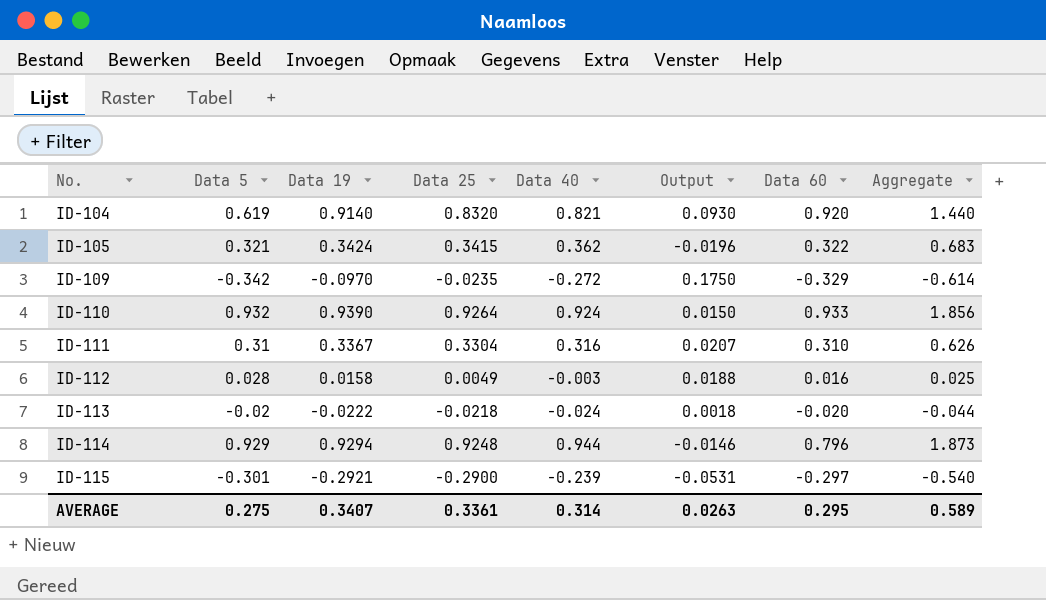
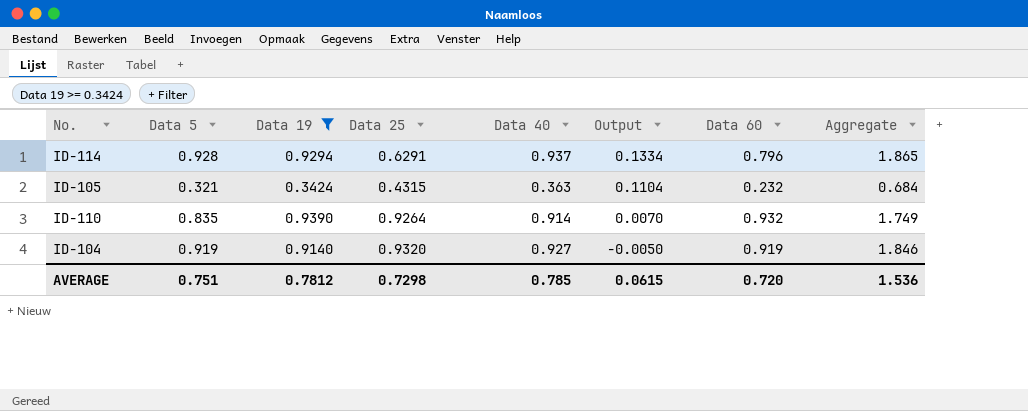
filter: none -> Data 19 >= 0.3424
row order: No. ascending -> Output descending
column Output | formula: [Data 19] - [Data 40] -> [Data 19] - [Data 60]
ID-114 | Data 5: 0.929 -> 0.928
ID-114 | Data 25: 0.9248 -> 0.6291
ID-114 | Data 40: 0.944 -> 0.937
ID-114 | Aggregate: 1.873 -> 1.865
ID-105 | Data 25: 0.3415 -> 0.4315
ID-105 | Data 40: 0.362 -> 0.363
ID-105 | Data 60: 0.322 -> 0.232
ID-105 | Aggregate: 0.683 -> 0.684
ID-110 | Data 5: 0.932 -> 0.835
ID-110 | Data 40: 0.924 -> 0.914
ID-110 | Data 60: 0.933 -> 0.932
ID-110 | Aggregate: 1.856 -> 1.749
ID-104 | Data 5: 0.619 -> 0.919
ID-104 | Data 25: 0.8320 -> 0.9320
ID-104 | Data 40: 0.821 -> 0.927
ID-104 | Data 60: 0.920 -> 0.919
ID-104 | Aggregate: 1.440 -> 1.846
AVERAGE | Data 5: 0.275 -> 0.751
AVERAGE | Data 19: 0.3407 -> 0.7812
AVERAGE | Data 25: 0.3361 -> 0.7298
AVERAGE | Data 40: 0.314 -> 0.785
AVERAGE | Output: 0.0263 -> 0.0615
AVERAGE | Data 60: 0.295 -> 0.720
AVERAGE | Aggregate: 0.589 -> 1.536

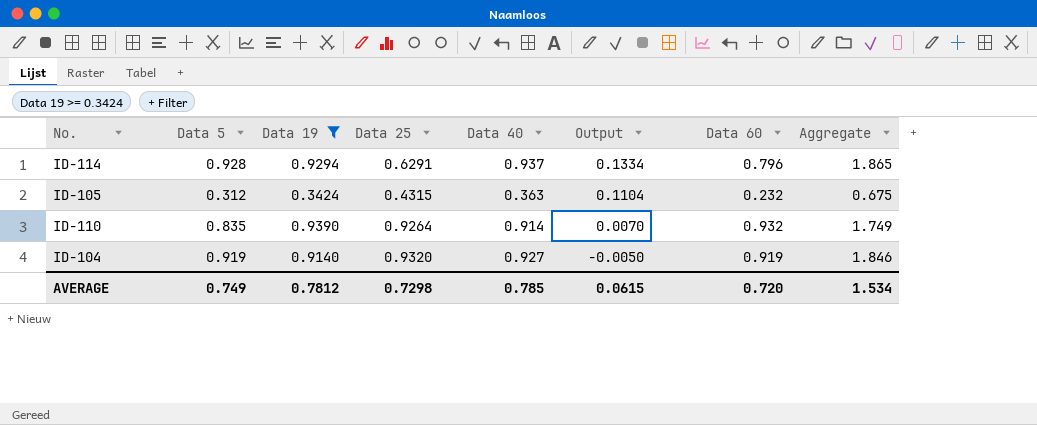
ID-105 | Data 5: 0.321 -> 0.312
ID-105 | Aggregate: 0.684 -> 0.675
AVERAGE | Data 5: 0.751 -> 0.749
AVERAGE | Aggregate: 1.536 -> 1.534

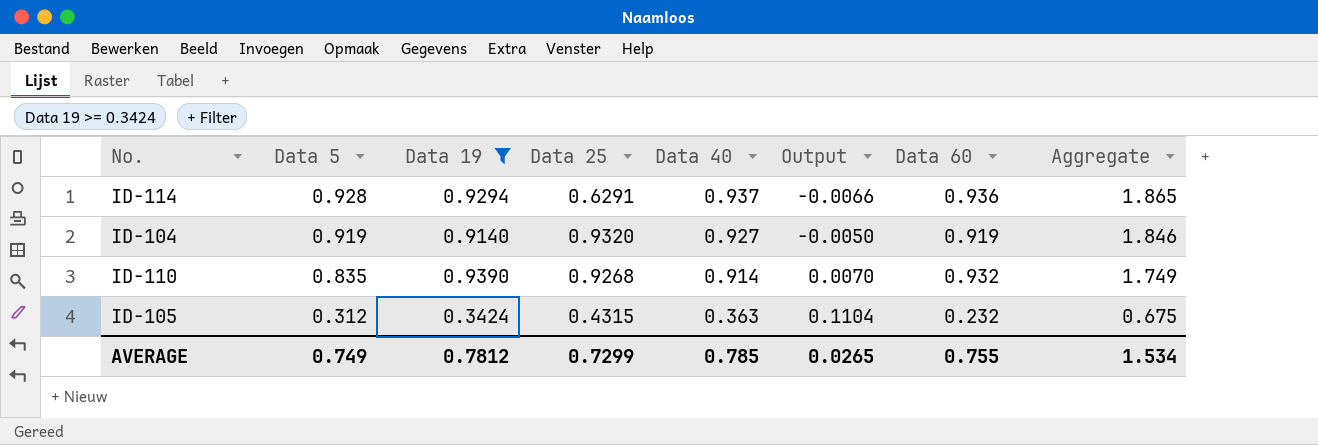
row order: Output descending -> Data 5 descending
ID-114 | Output: 0.1334 -> -0.0066
ID-114 | Data 60: 0.796 -> 0.936
ID-110 | Data 25: 0.9264 -> 0.9268
AVERAGE | Data 25: 0.7298 -> 0.7299
AVERAGE | Output: 0.0615 -> 0.0265
AVERAGE | Data 60: 0.720 -> 0.755

